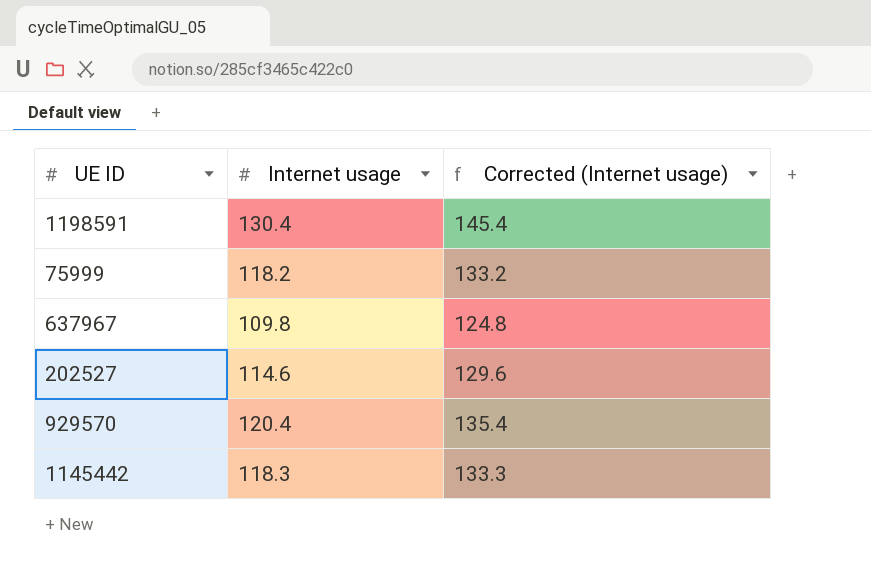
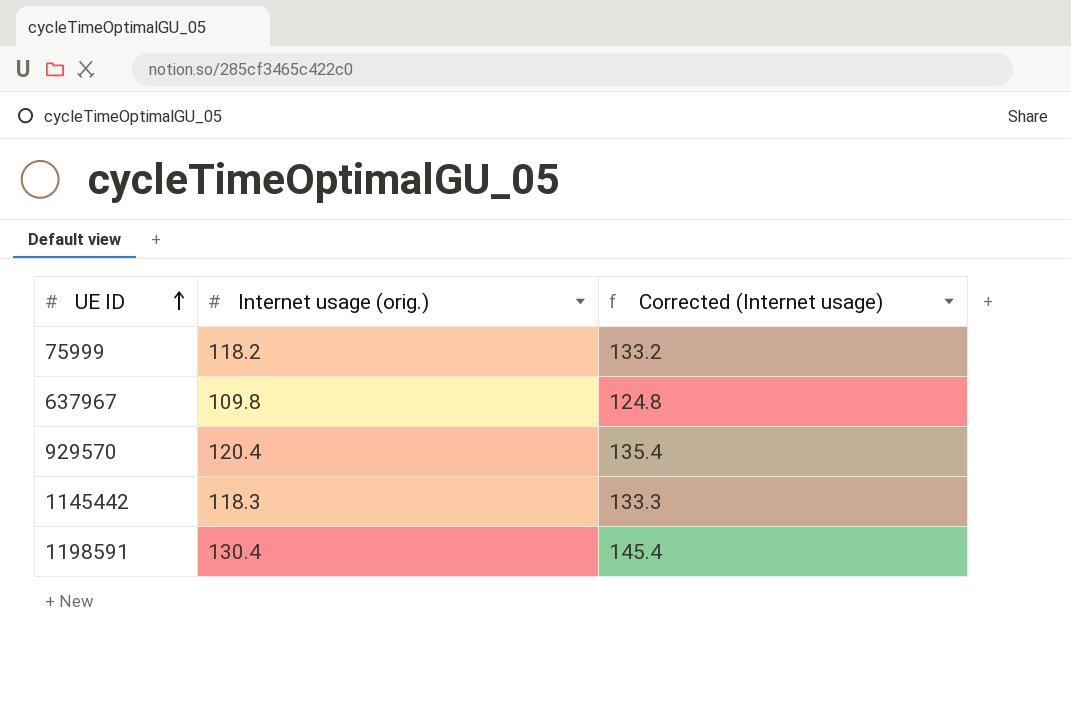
row order: none -> UE ID ascending
column name: Internet usage -> Internet usage (orig.)
row 202527: 114.6 | 129.6 -> none

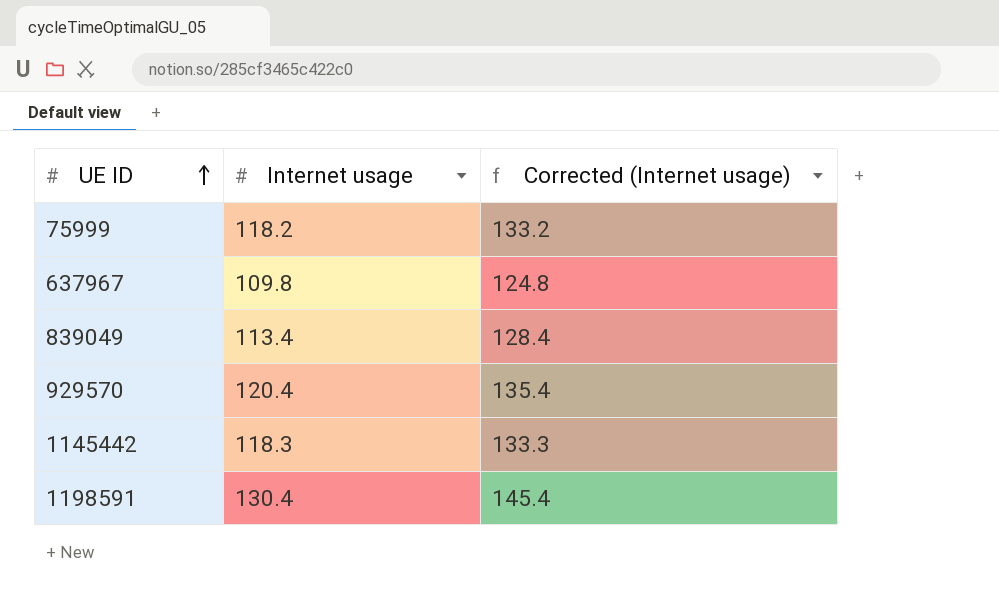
column name: Internet usage (orig.) -> Internet usage
row 839049: none -> 113.4 | 128.4

